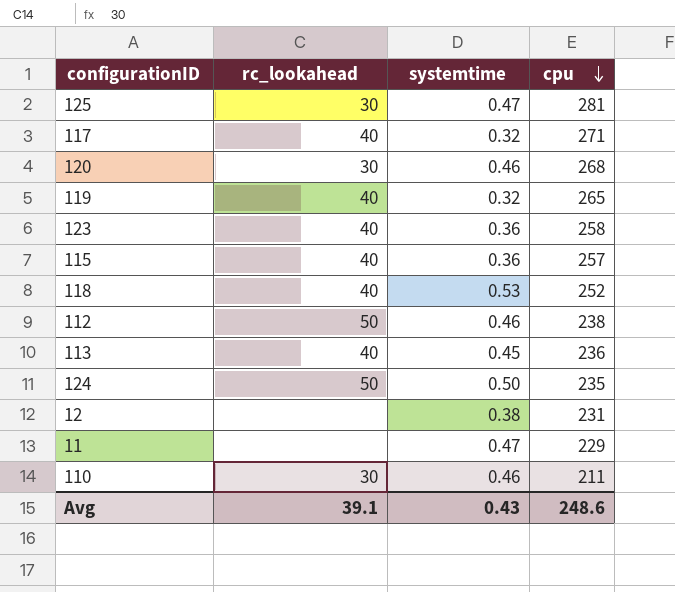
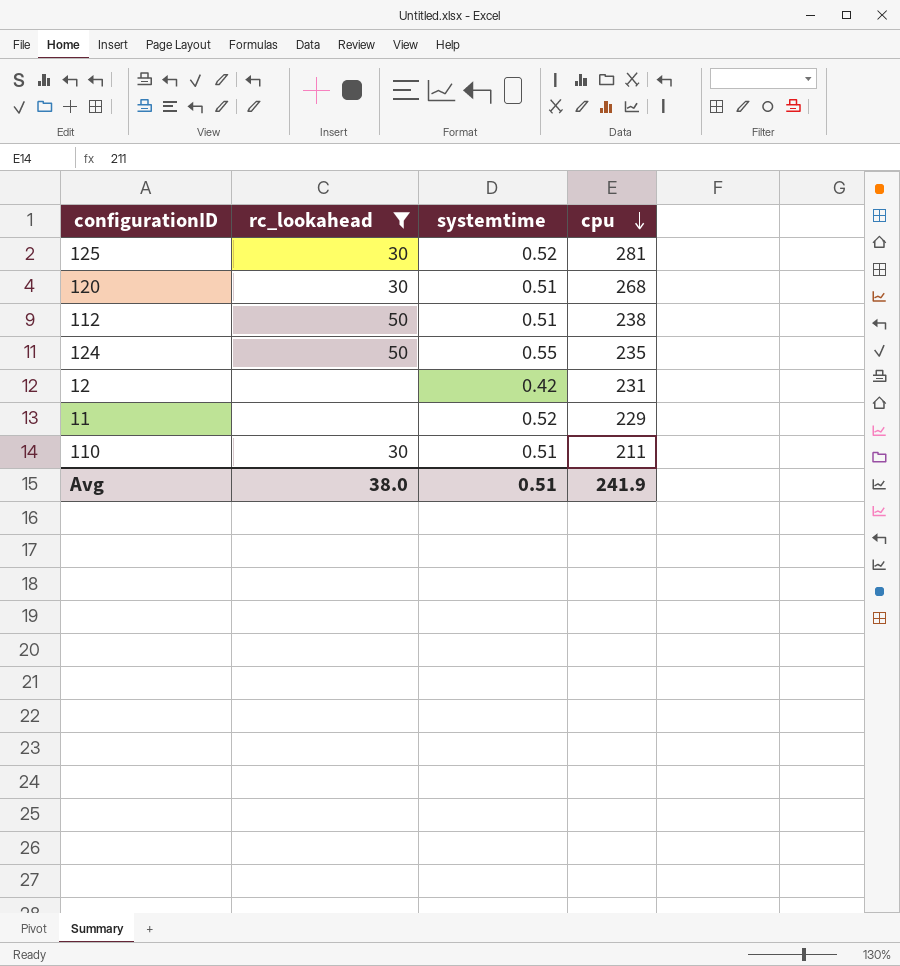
filter: none -> rc_lookahead != 40
125 | systemtime: 0.47 -> 0.52
120 | systemtime: 0.46 -> 0.51
112 | systemtime: 0.46 -> 0.51
124 | systemtime: 0.50 -> 0.55
12 | systemtime: 0.38 -> 0.42
11 | systemtime: 0.47 -> 0.52
110 | systemtime: 0.46 -> 0.51
Avg | rc_lookahead: 39.1 -> 38.0
Avg | systemtime: 0.43 -> 0.51
Avg | cpu: 248.6 -> 241.9

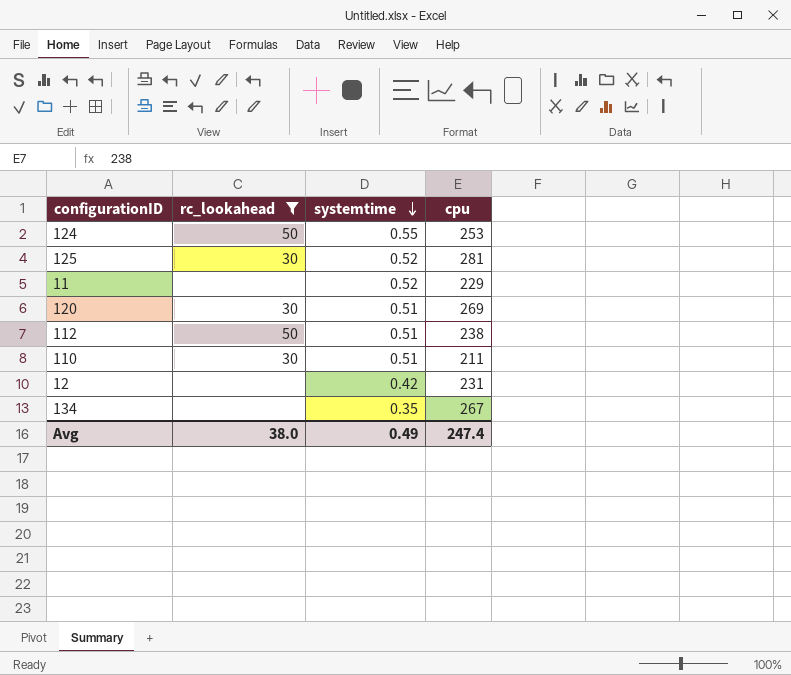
row order: cpu descending -> systemtime descending
124 | cpu: 235 -> 253
120 | cpu: 268 -> 269
row 134: none -> none | 0.35 | 267
Avg | systemtime: 0.51 -> 0.49
Avg | cpu: 241.9 -> 247.4

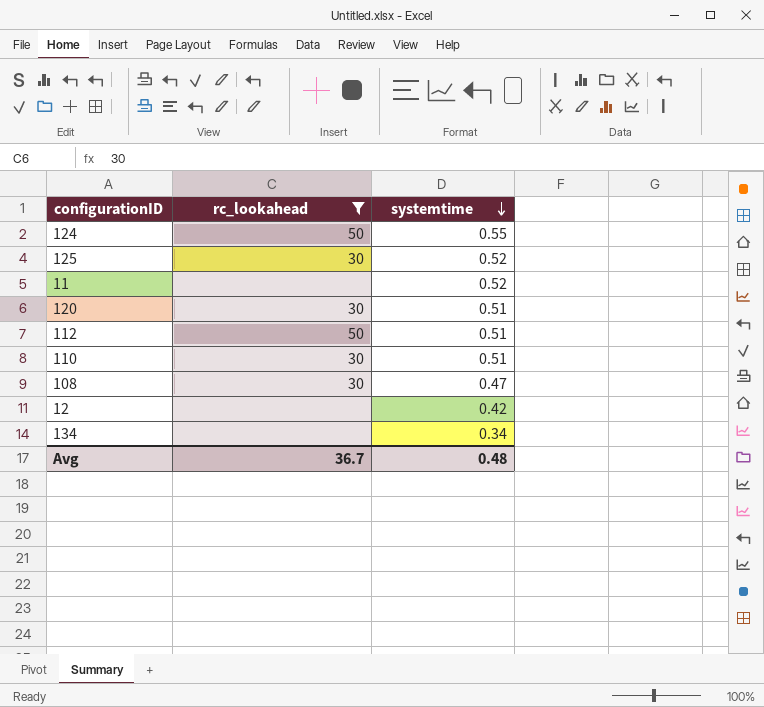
column cpu | position: 4 -> none
row 108: none -> 30 | 0.47
134 | systemtime: 0.35 -> 0.34
Avg | rc_lookahead: 38.0 -> 36.7
Avg | systemtime: 0.49 -> 0.48

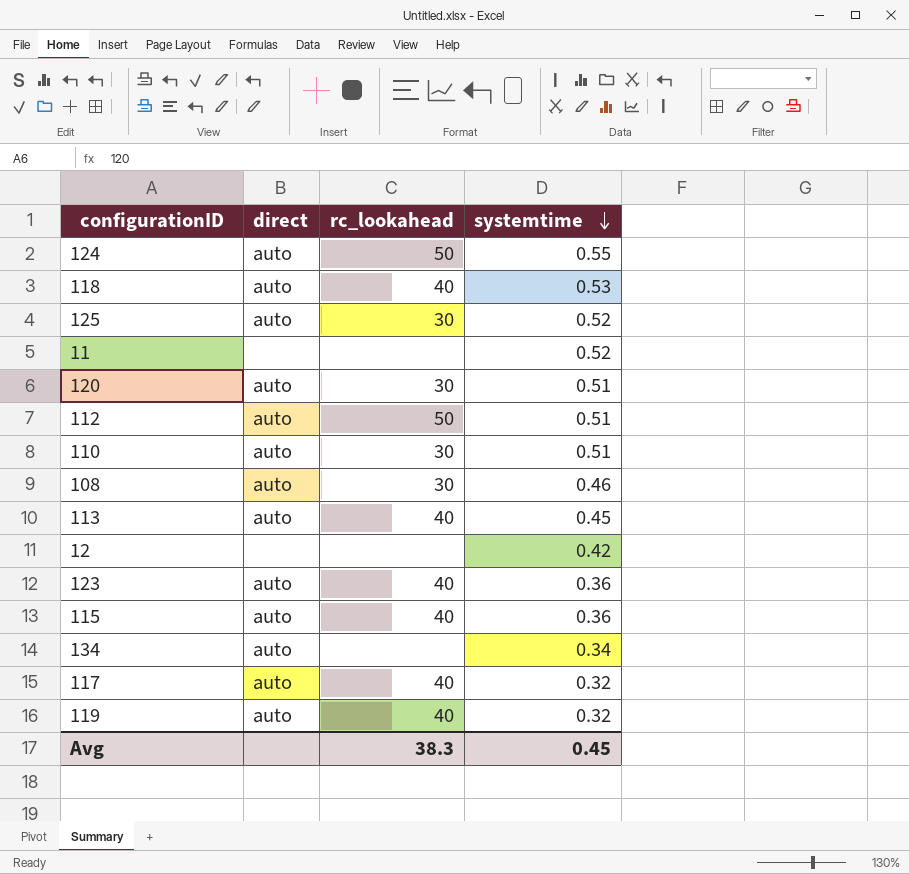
filter: rc_lookahead != 40 -> none
column direct | position: none -> 2
108 | systemtime: 0.47 -> 0.46
Avg | rc_lookahead: 36.7 -> 38.3
Avg | systemtime: 0.48 -> 0.45

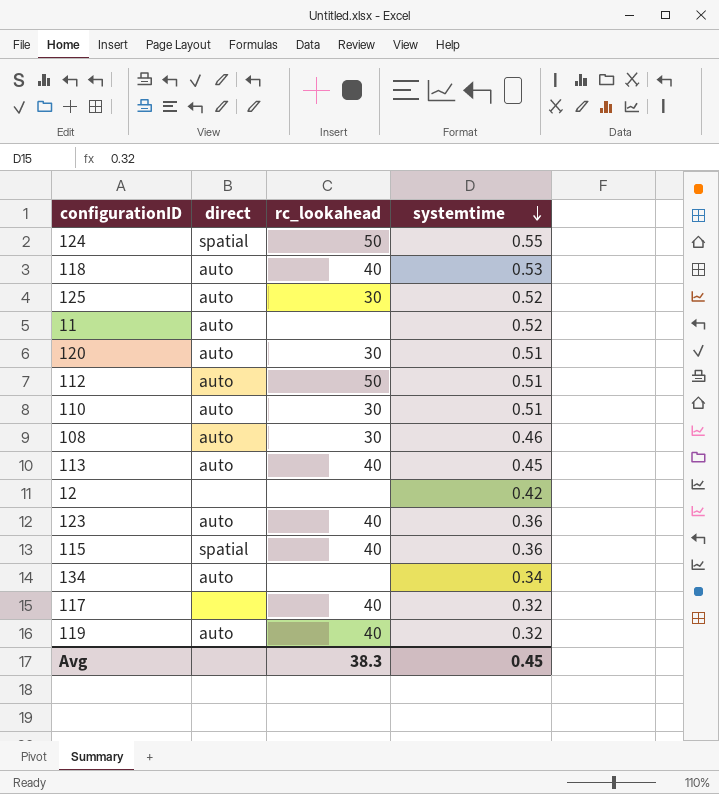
124 | direct: auto -> spatial
11 | direct: none -> auto
115 | direct: auto -> spatial
117 | direct: auto -> none

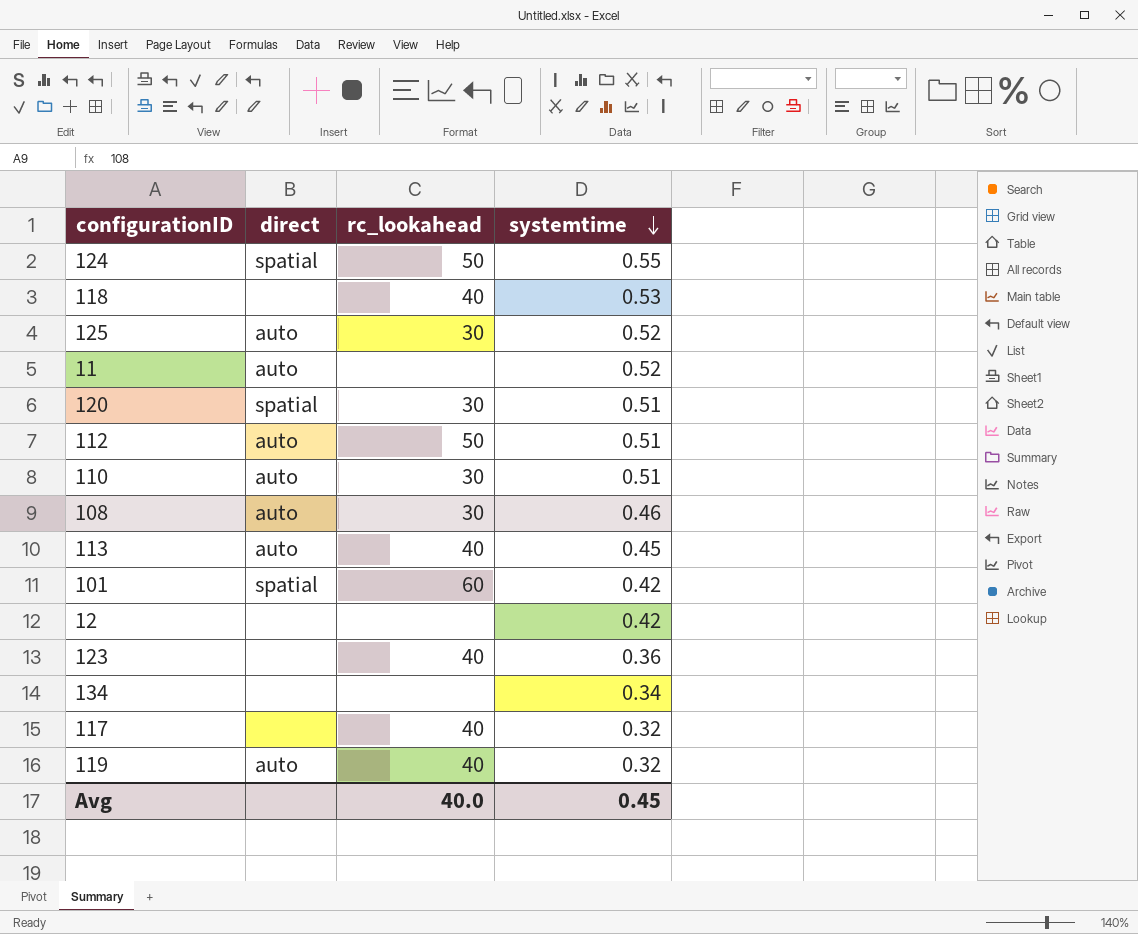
row 115: spatial | 40 | 0.36 -> none
118 | direct: auto -> none
120 | direct: auto -> spatial
row 101: none -> spatial | 60 | 0.42
123 | direct: auto -> none
134 | direct: auto -> none
Avg | rc_lookahead: 38.3 -> 40.0

